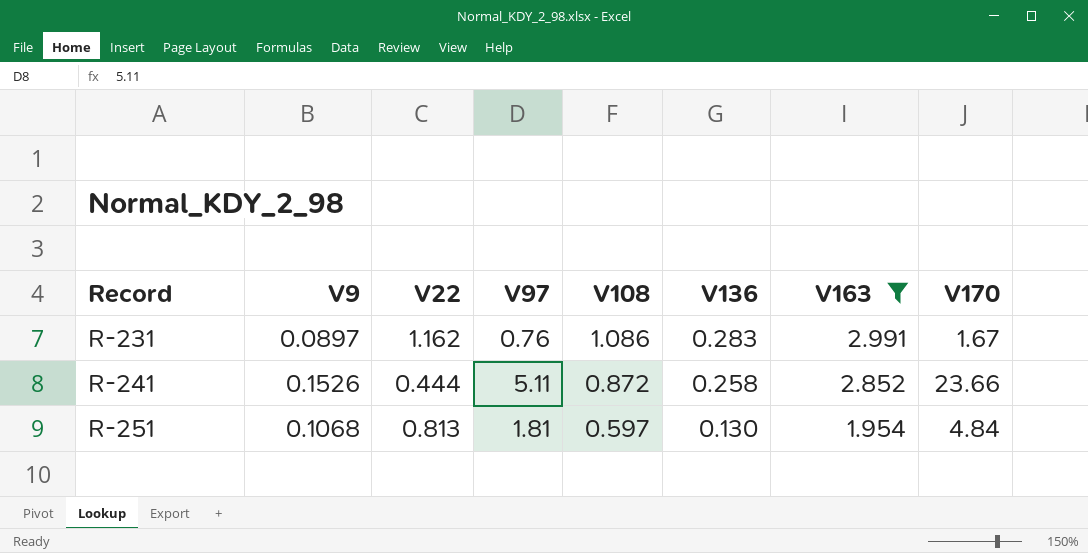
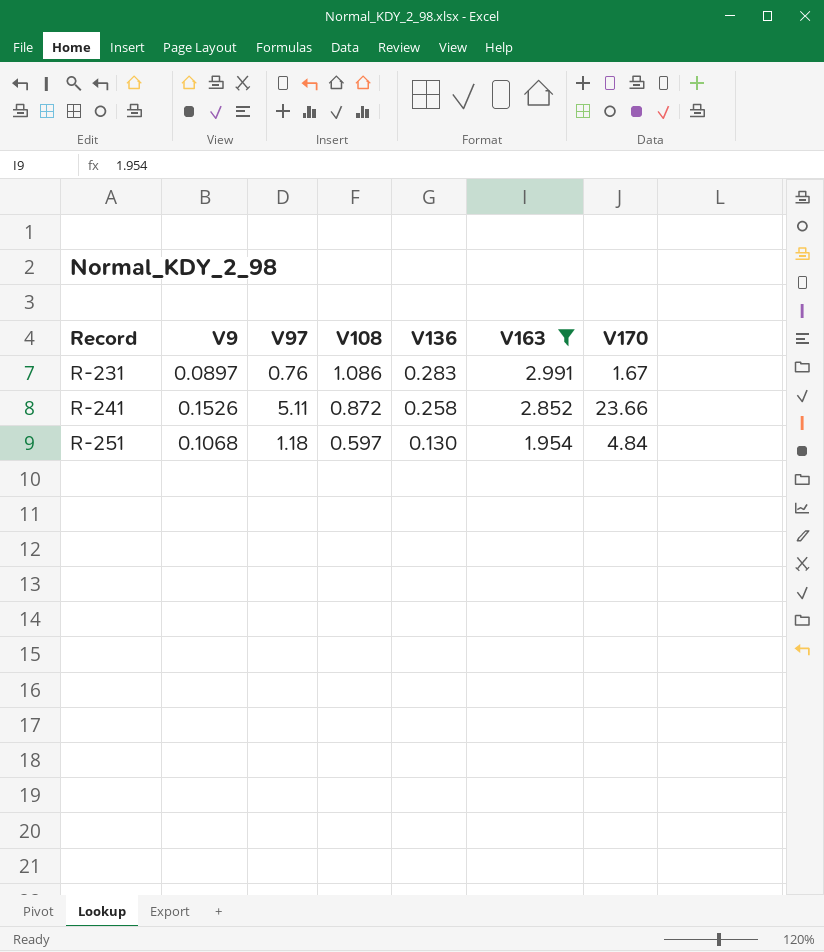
column V22 | position: 3 -> none
R-251 | V97: 1.81 -> 1.18

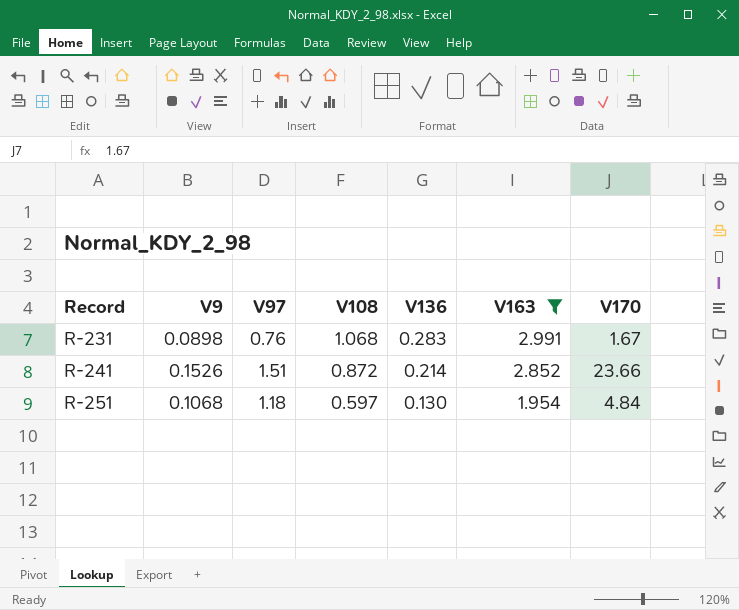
R-231 | V9: 0.0897 -> 0.0898
R-231 | V108: 1.086 -> 1.068
R-241 | V97: 5.11 -> 1.51
R-241 | V136: 0.258 -> 0.214

